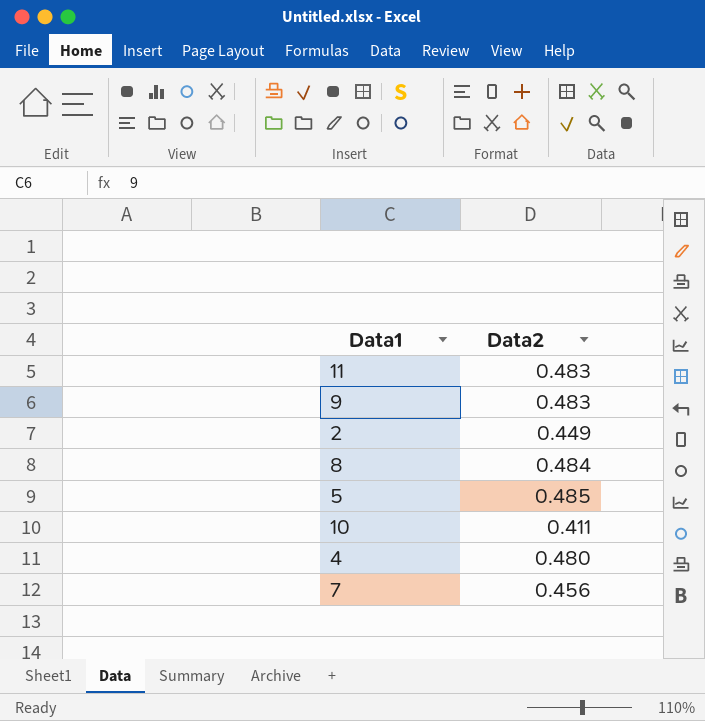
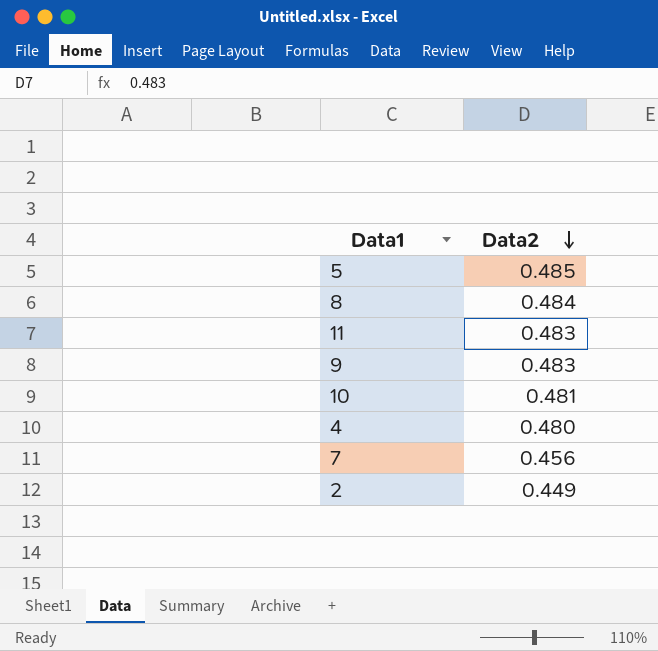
row order: none -> Data2 descending
10 | Data2: 0.411 -> 0.481

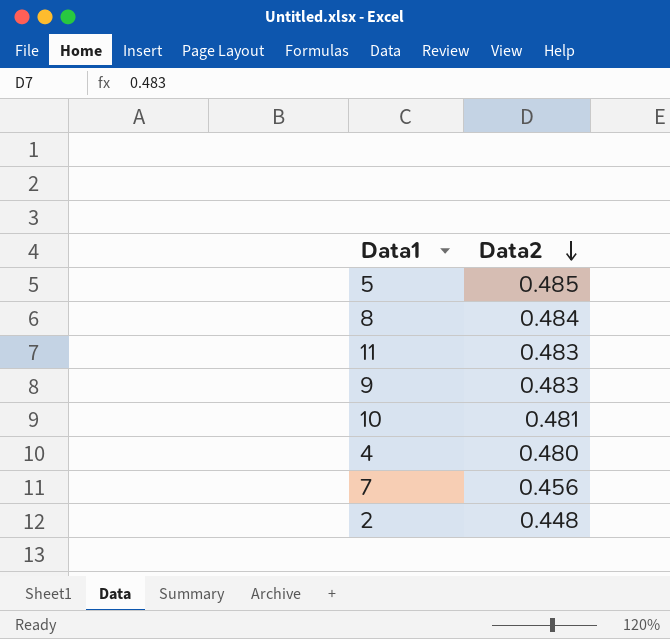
2 | Data2: 0.449 -> 0.448

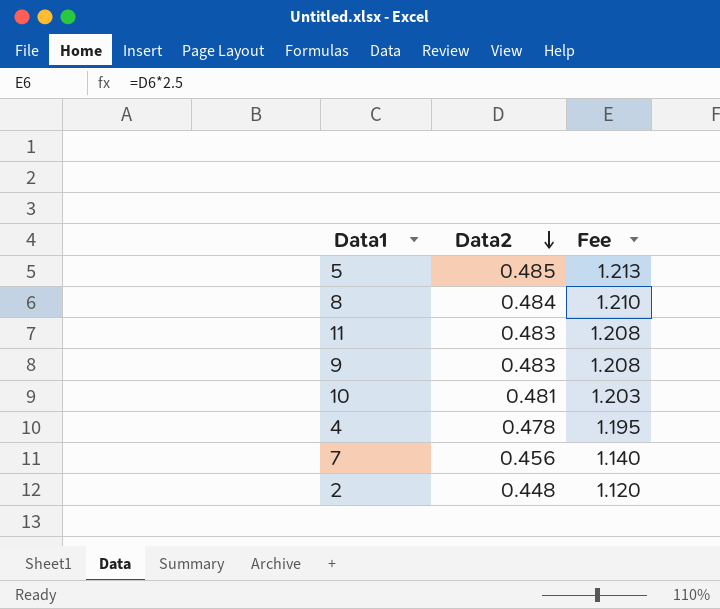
column Fee | formula: none -> [Data2] * 2.5
4 | Data2: 0.480 -> 0.478

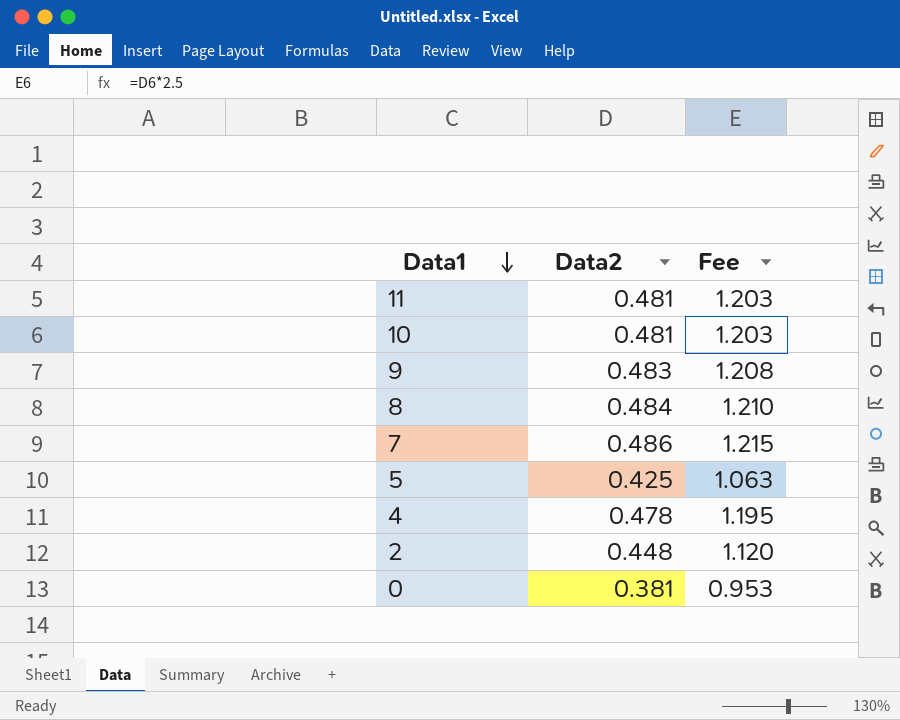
row order: Data2 descending -> Data1 descending
11 | Data2: 0.483 -> 0.481
11 | Fee: 1.208 -> 1.203
7 | Data2: 0.456 -> 0.486
7 | Fee: 1.140 -> 1.215
5 | Data2: 0.485 -> 0.425
5 | Fee: 1.213 -> 1.063
row 0: none -> 0.381 | 0.953

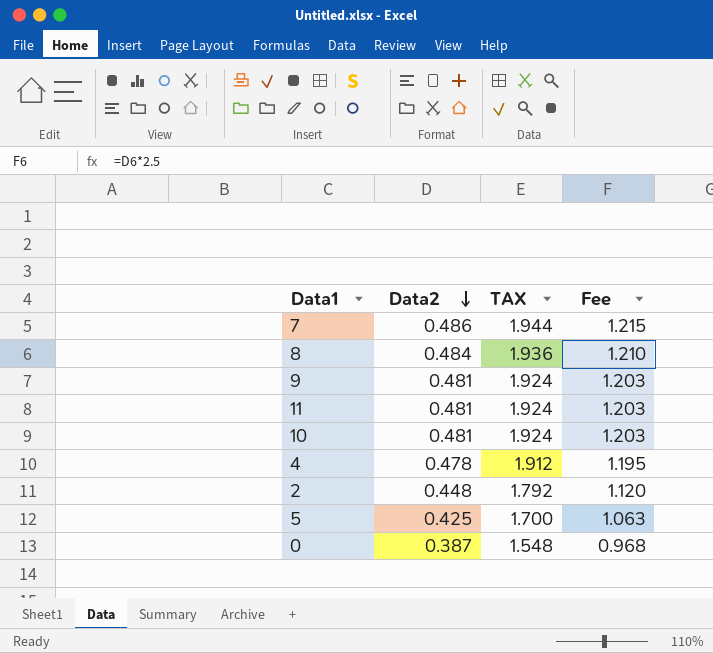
row order: Data1 descending -> Data2 descending
column TAX | formula: none -> [Data2] * 4
9 | Data2: 0.483 -> 0.481
9 | Fee: 1.208 -> 1.203
0 | Data2: 0.381 -> 0.387
0 | Fee: 0.953 -> 0.968

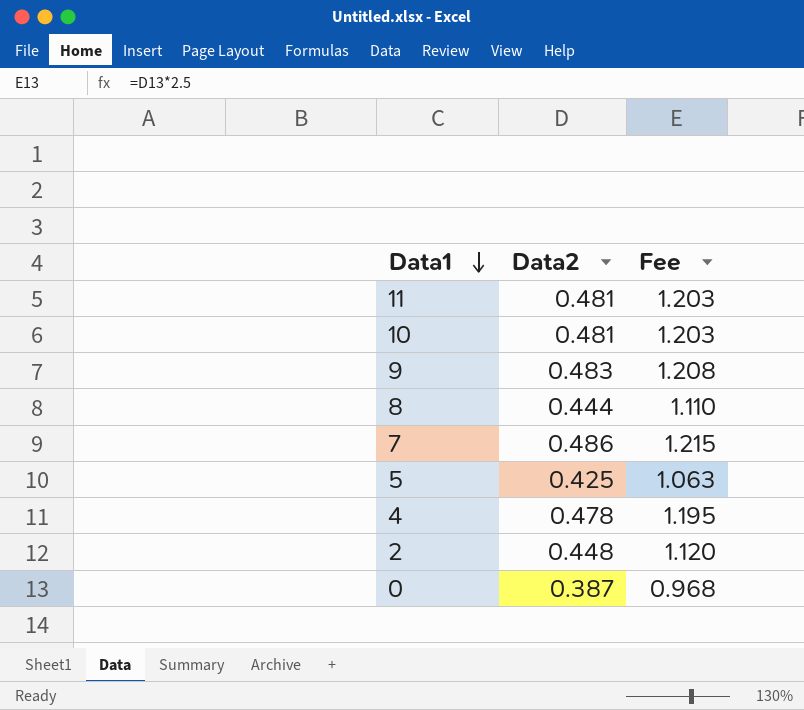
row order: Data2 descending -> Data1 descending
column TAX | formula: [Data2] * 4 -> none
9 | Data2: 0.481 -> 0.483
9 | Fee: 1.203 -> 1.208
8 | Data2: 0.484 -> 0.444
8 | Fee: 1.210 -> 1.110

